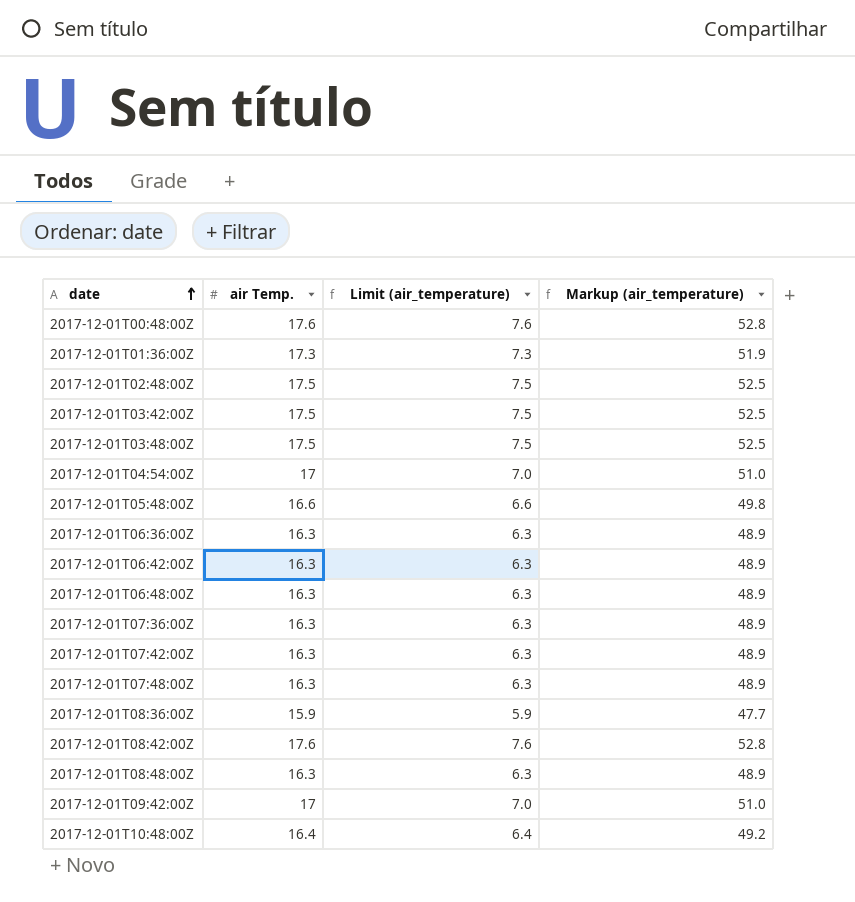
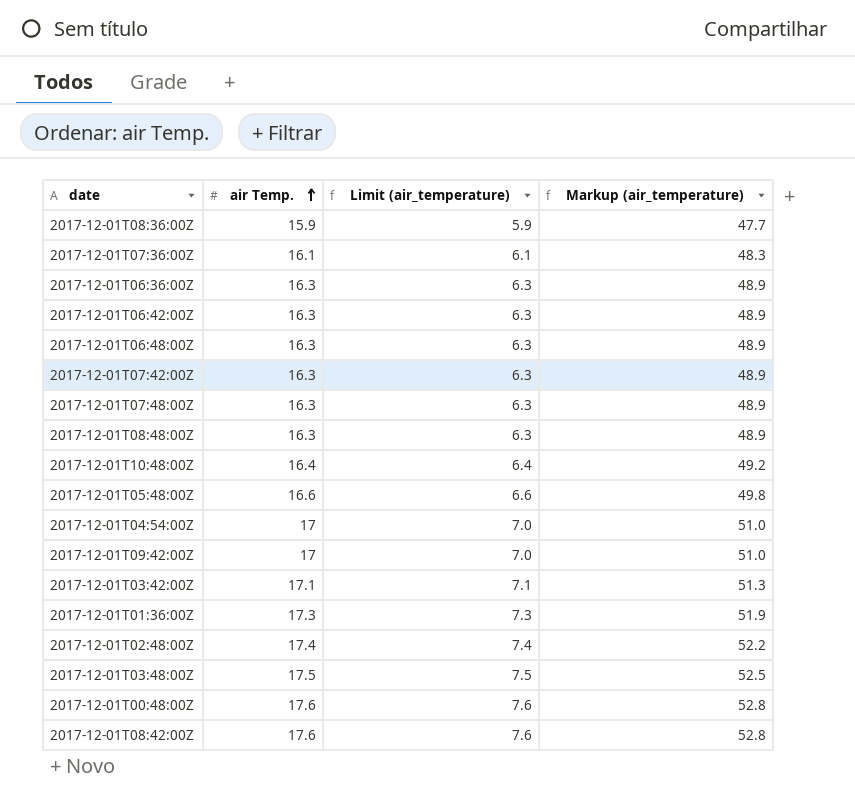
row order: date ascending -> air Temp. ascending
2017-12-01T07:36:00Z | air Temp.: 16.3 -> 16.1
2017-12-01T07:36:00Z | Limit (air_temperature): 6.3 -> 6.1
2017-12-01T07:36:00Z | Markup (air_temperature): 48.9 -> 48.3
2017-12-01T03:42:00Z | air Temp.: 17.5 -> 17.1
2017-12-01T03:42:00Z | Limit (air_temperature): 7.5 -> 7.1
2017-12-01T03:42:00Z | Markup (air_temperature): 52.5 -> 51.3
2017-12-01T02:48:00Z | air Temp.: 17.5 -> 17.4
2017-12-01T02:48:00Z | Limit (air_temperature): 7.5 -> 7.4
2017-12-01T02:48:00Z | Markup (air_temperature): 52.5 -> 52.2

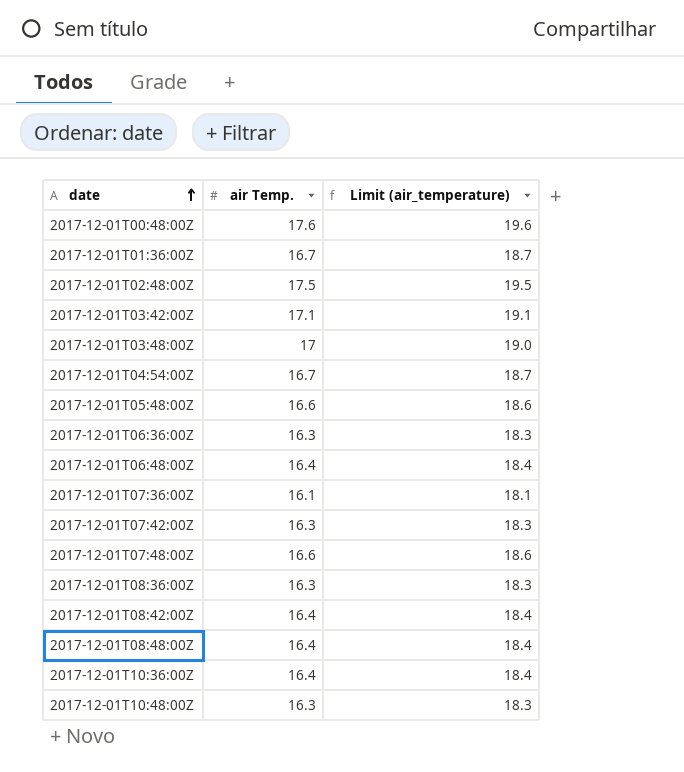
row order: air Temp. ascending -> date ascending
column Markup (air_temperature) | formula: [air Temp.] * 3 -> none
column Limit (air_temperature) | formula: [air Temp.] - 10 -> [air Temp.] + 2
row 2017-12-01T06:42:00Z: 16.3 | 6.3 | 48.9 -> none
row 2017-12-01T09:42:00Z: 17 | 7.0 | 51.0 -> none
2017-12-01T01:36:00Z | air Temp.: 17.3 -> 16.7
2017-12-01T02:48:00Z | air Temp.: 17.4 -> 17.5
2017-12-01T03:48:00Z | air Temp.: 17.5 -> 17
2017-12-01T04:54:00Z | air Temp.: 17 -> 16.7
2017-12-01T06:48:00Z | air Temp.: 16.3 -> 16.4
2017-12-01T07:48:00Z | air Temp.: 16.3 -> 16.6
2017-12-01T08:36:00Z | air Temp.: 15.9 -> 16.3
2017-12-01T08:42:00Z | air Temp.: 17.6 -> 16.4
2017-12-01T08:48:00Z | air Temp.: 16.3 -> 16.4
row 2017-12-01T10:36:00Z: none -> 16.4 | 18.4
2017-12-01T10:48:00Z | air Temp.: 16.4 -> 16.3

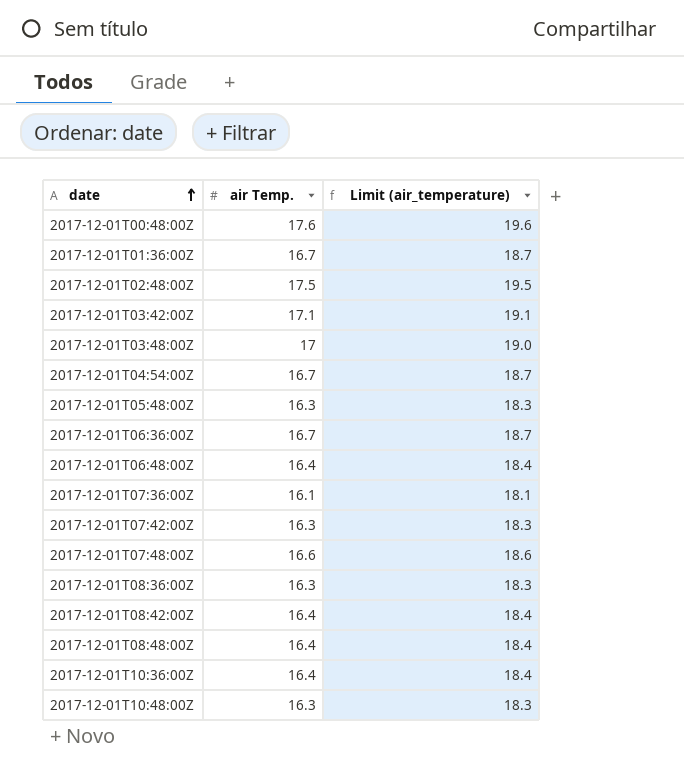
2017-12-01T05:48:00Z | air Temp.: 16.6 -> 16.3
2017-12-01T05:48:00Z | Limit (air_temperature): 18.6 -> 18.3
2017-12-01T06:36:00Z | air Temp.: 16.3 -> 16.7
2017-12-01T06:36:00Z | Limit (air_temperature): 18.3 -> 18.7

